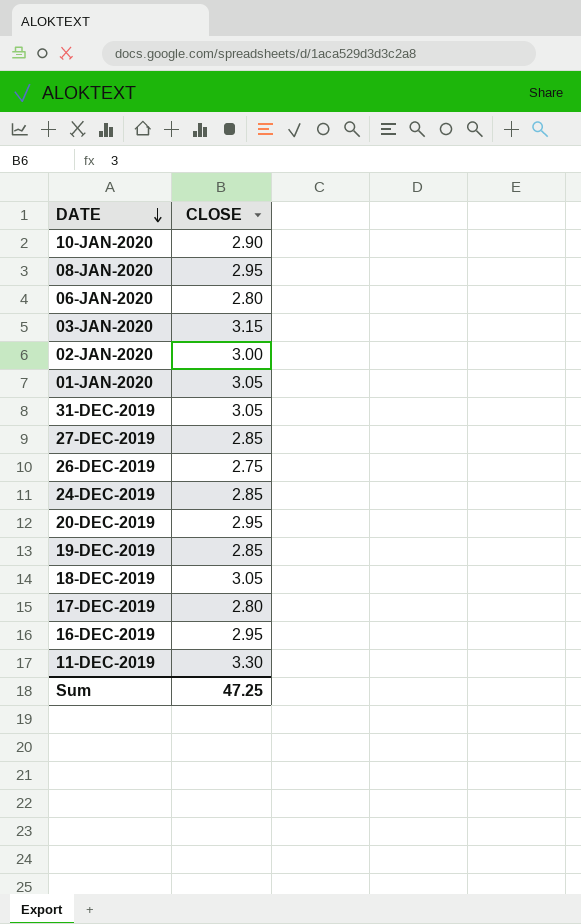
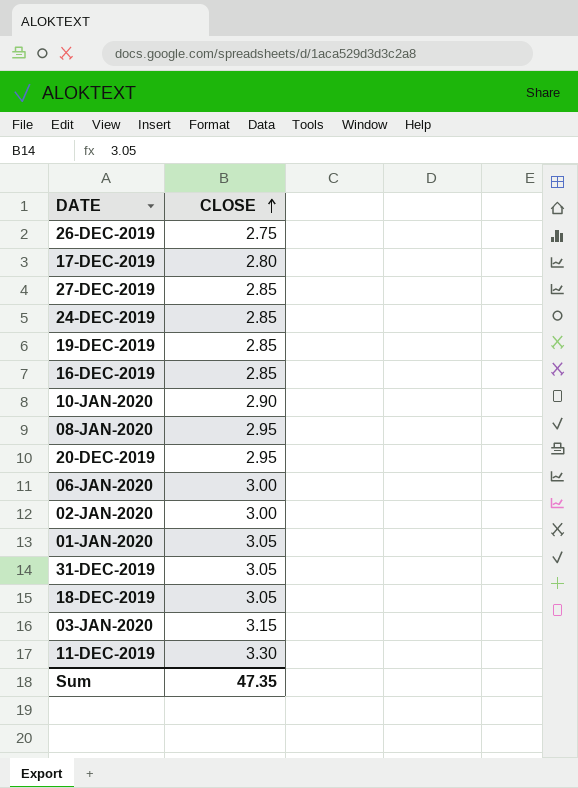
row order: DATE descending -> CLOSE ascending
16-DEC-2019 | CLOSE: 2.95 -> 2.85
06-JAN-2020 | CLOSE: 2.80 -> 3.00
Sum | CLOSE: 47.25 -> 47.35

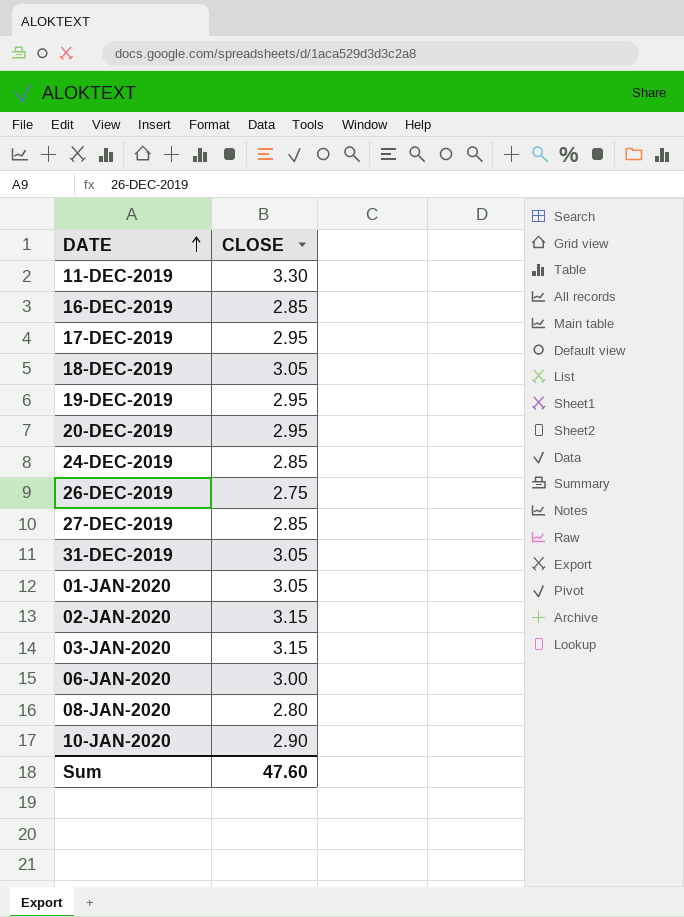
row order: CLOSE ascending -> DATE ascending
17-DEC-2019 | CLOSE: 2.80 -> 2.95
19-DEC-2019 | CLOSE: 2.85 -> 2.95
02-JAN-2020 | CLOSE: 3.00 -> 3.15
08-JAN-2020 | CLOSE: 2.95 -> 2.80
Sum | CLOSE: 47.35 -> 47.60

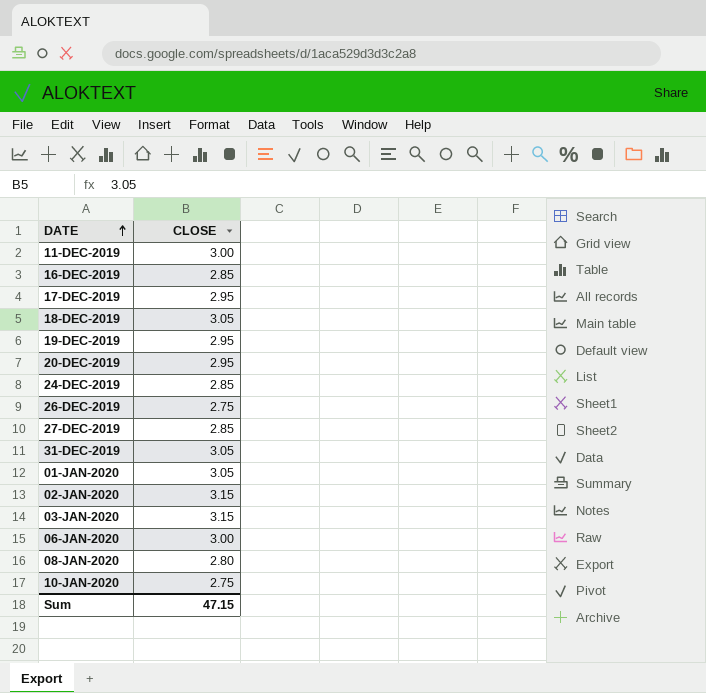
11-DEC-2019 | CLOSE: 3.30 -> 3.00
10-JAN-2020 | CLOSE: 2.90 -> 2.75
Sum | CLOSE: 47.60 -> 47.15

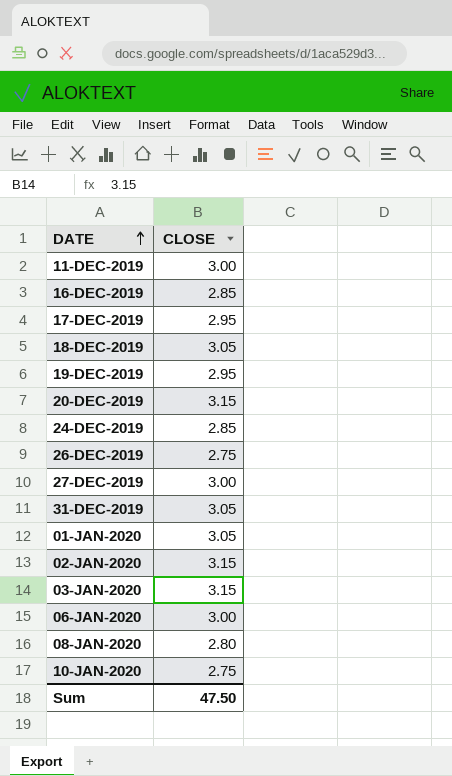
20-DEC-2019 | CLOSE: 2.95 -> 3.15
27-DEC-2019 | CLOSE: 2.85 -> 3.00
Sum | CLOSE: 47.15 -> 47.50

